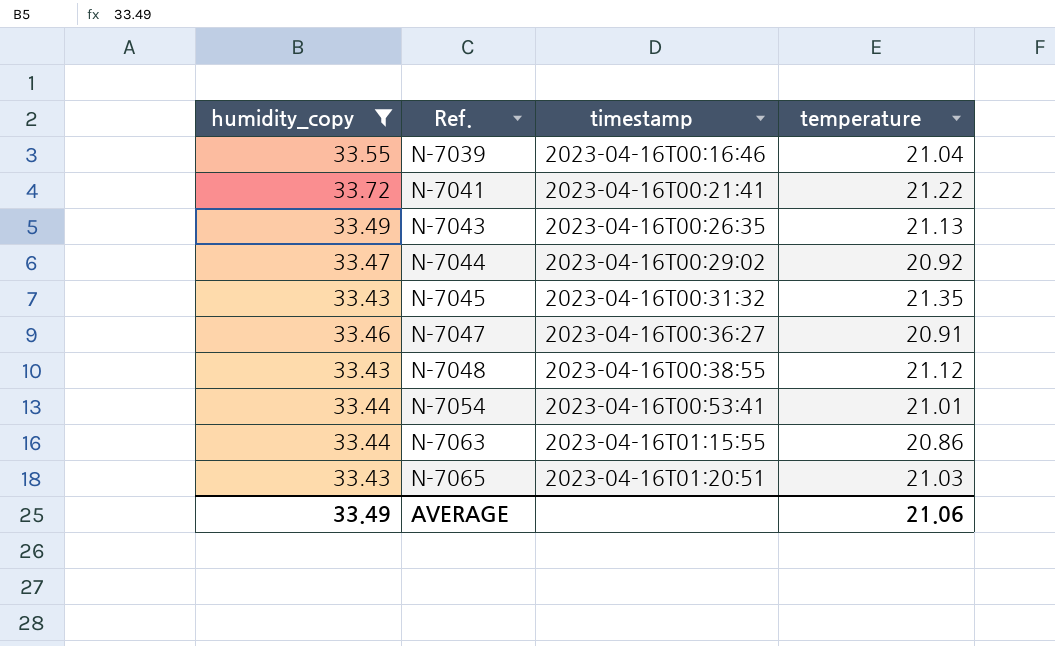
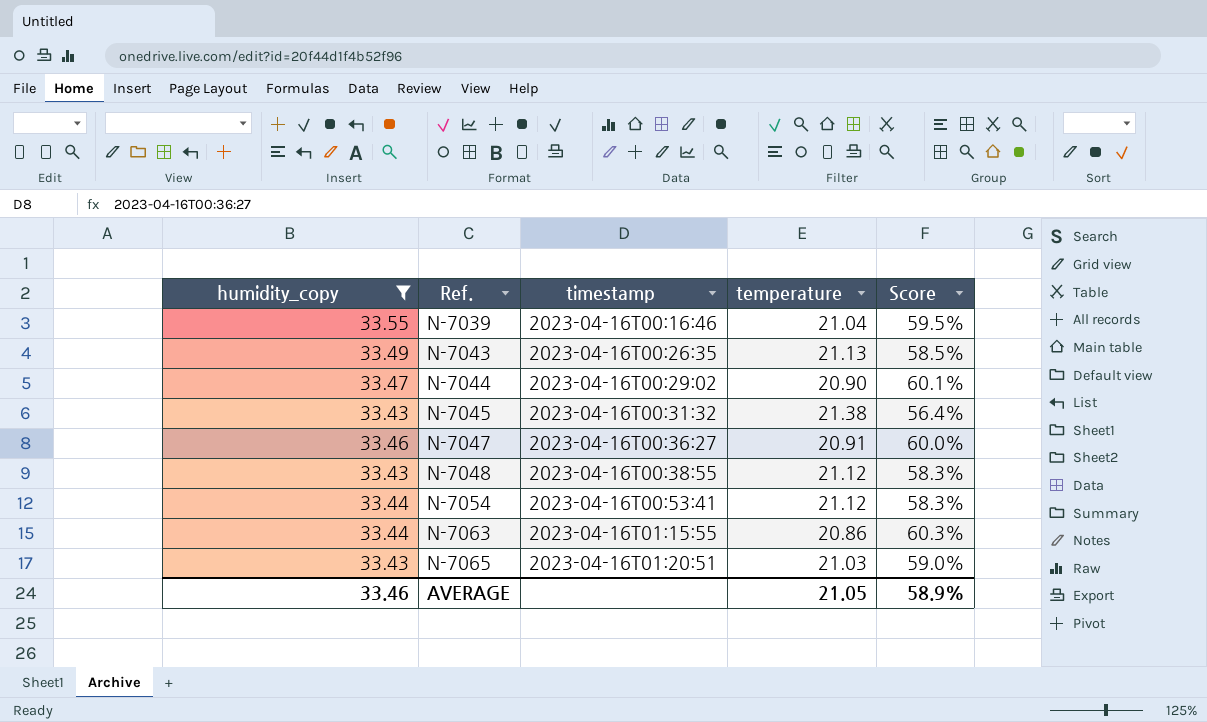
column Score | formula: none -> ([humidity_copy] - [temperature]) / [temperature]
row N-7041: 33.72 | 2023-04-16T00:21:41 | 21.22 -> none
N-7044 | temperature: 20.92 -> 20.90
N-7045 | temperature: 21.35 -> 21.38
N-7054 | temperature: 21.01 -> 21.12
AVERAGE | humidity_copy: 33.49 -> 33.46
AVERAGE | temperature: 21.06 -> 21.05

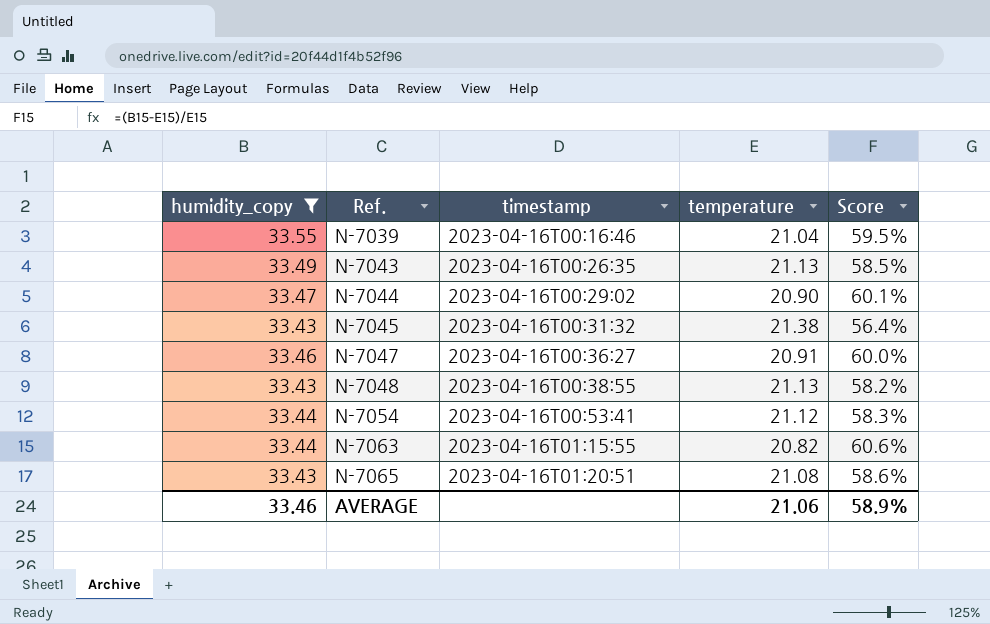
N-7048 | temperature: 21.12 -> 21.13
N-7048 | Score: 58.3% -> 58.2%
N-7063 | temperature: 20.86 -> 20.82
N-7063 | Score: 60.3% -> 60.6%
N-7065 | temperature: 21.03 -> 21.08
N-7065 | Score: 59.0% -> 58.6%
AVERAGE | temperature: 21.05 -> 21.06

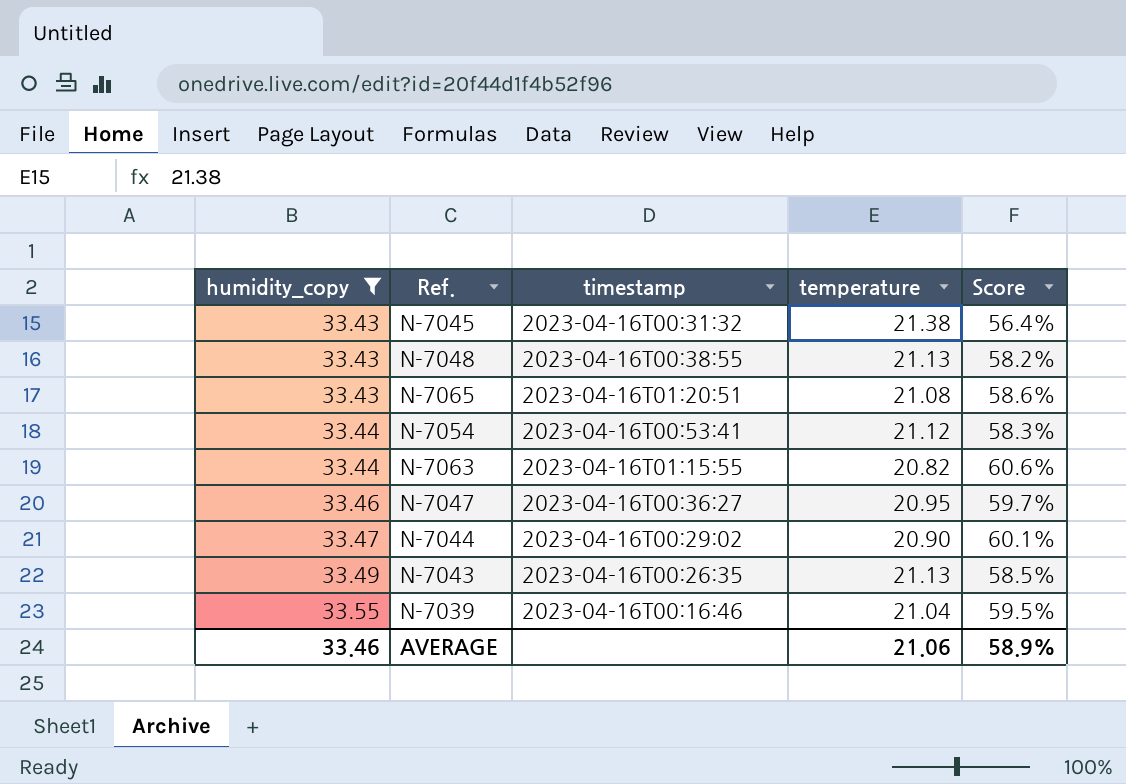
row order: Ref. ascending -> humidity_copy ascending
N-7047 | temperature: 20.91 -> 20.95
N-7047 | Score: 60.0% -> 59.7%

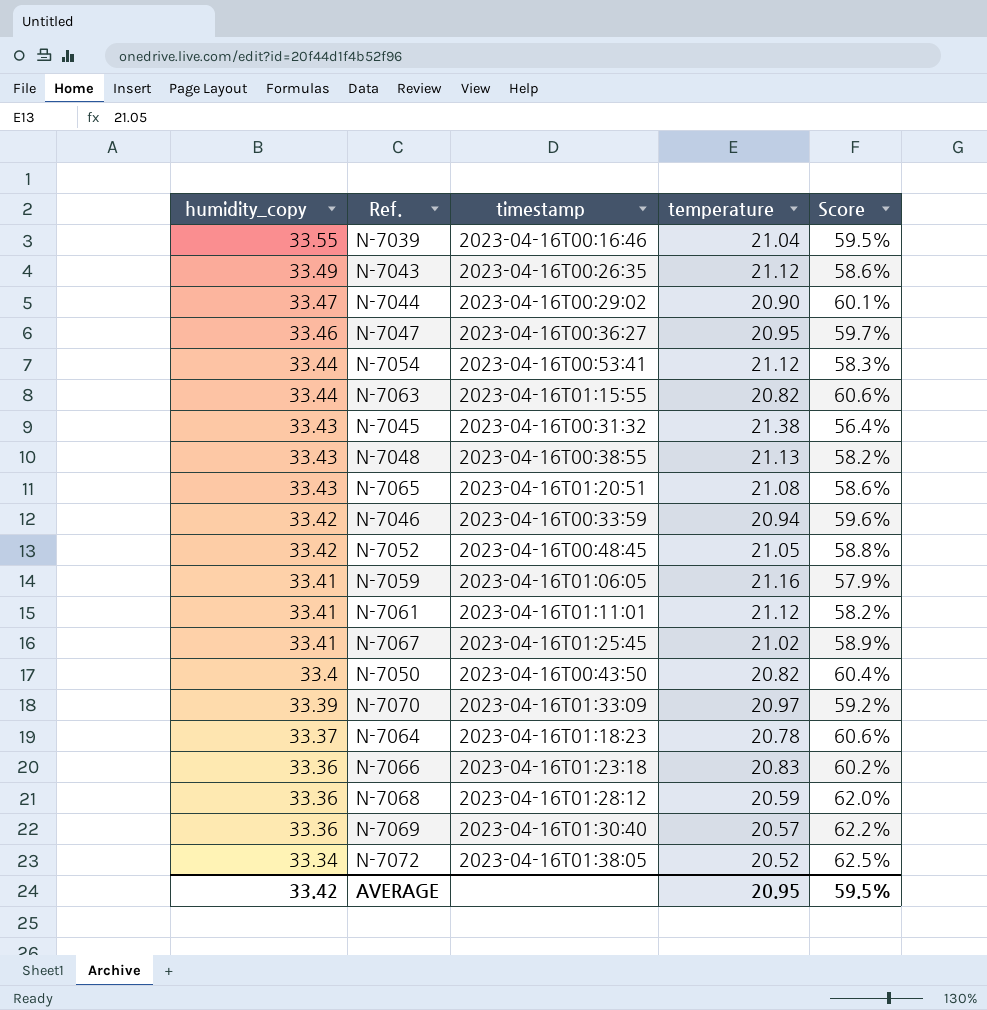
filter: humidity_copy >= 33.43 -> none
row order: humidity_copy ascending -> humidity_copy descending
N-7043 | temperature: 21.13 -> 21.12
N-7043 | Score: 58.5% -> 58.6%
AVERAGE | humidity_copy: 33.46 -> 33.42
AVERAGE | temperature: 21.06 -> 20.95
AVERAGE | Score: 58.9% -> 59.5%

